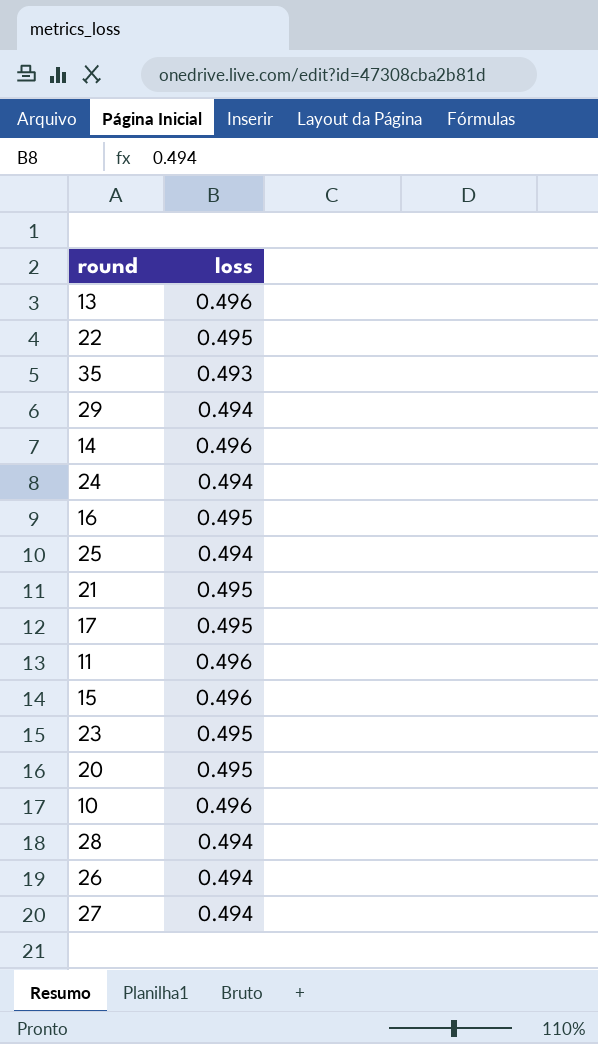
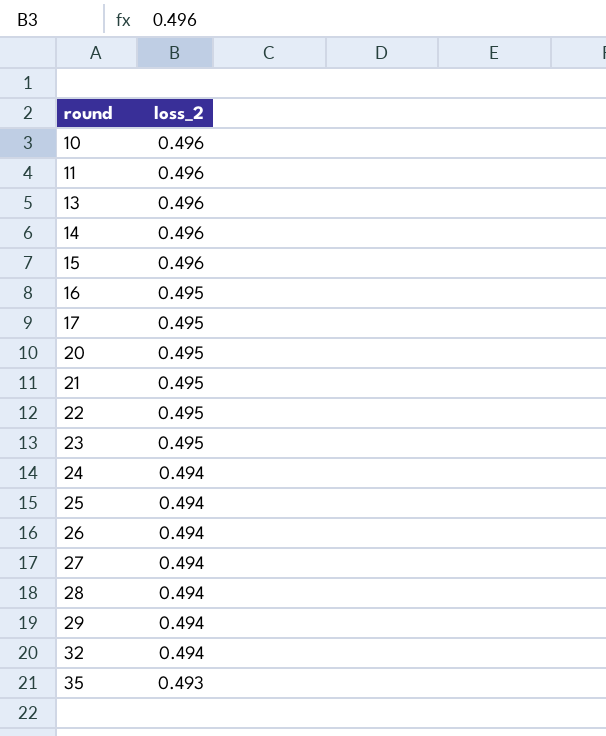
row order: none -> round ascending
column name: loss -> loss_2
row 32: none -> 0.494

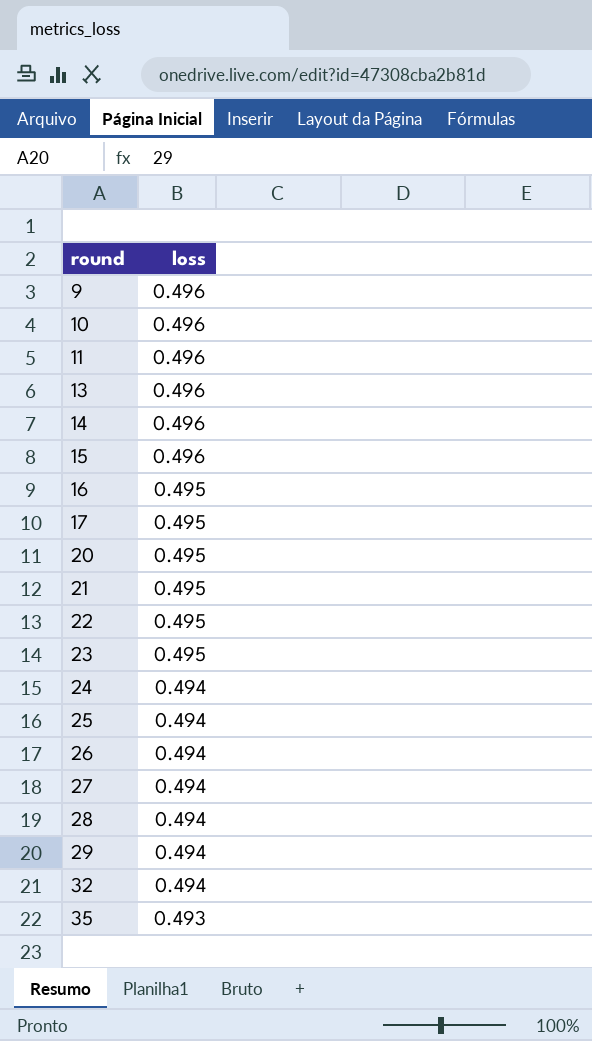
column name: loss_2 -> loss
row 9: none -> 0.496

